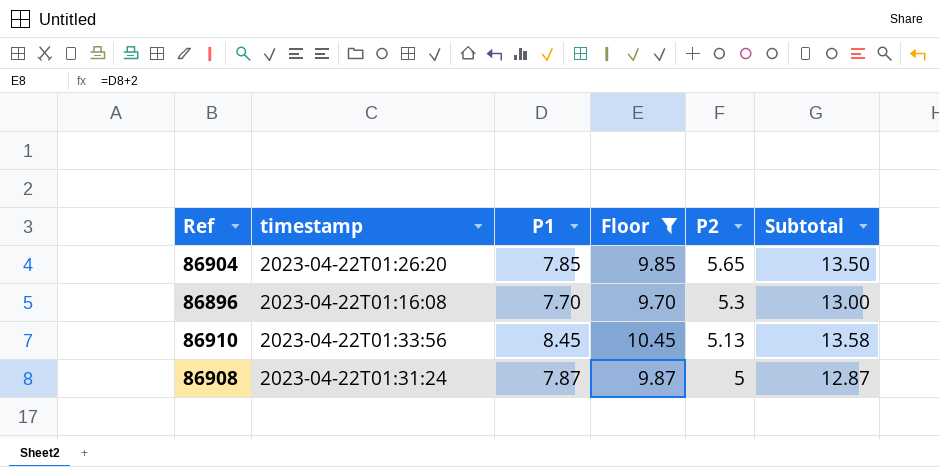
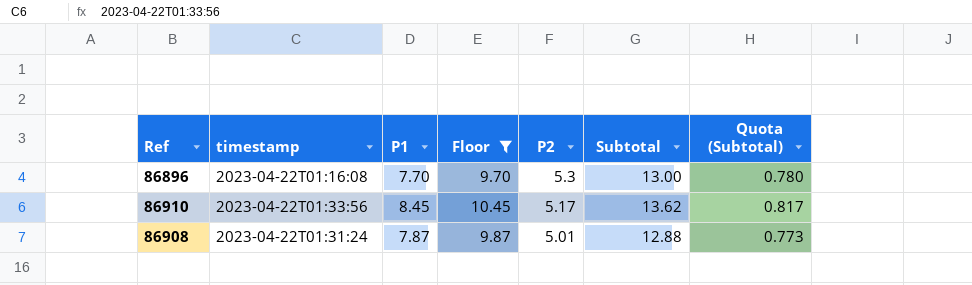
column Quota (Subtotal) | formula: none -> [Subtotal] * 0.06
row 86904: 2023-04-22T01:26:20 | 7.85 | 9.85 | 5.65 | 13.50 -> none
86910 | P2: 5.13 -> 5.17
86910 | Subtotal: 13.58 -> 13.62
86908 | P2: 5 -> 5.01
86908 | Subtotal: 12.87 -> 12.88

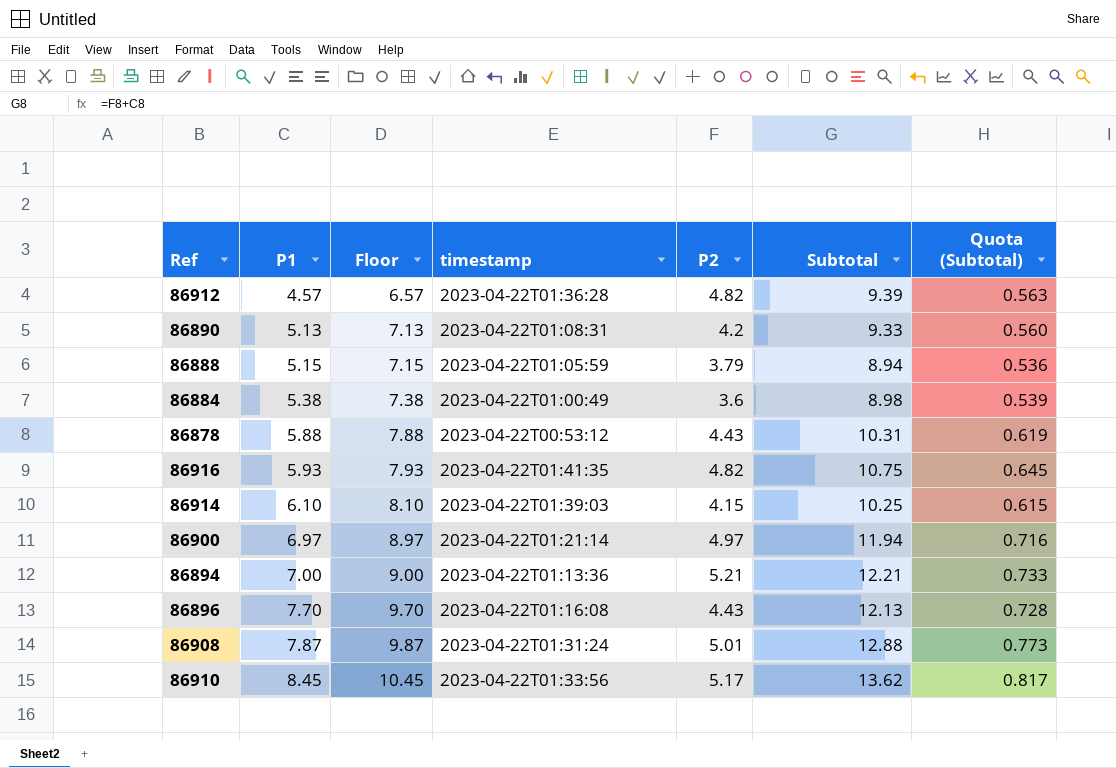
filter: Floor >= 9.70 -> none
row order: P2 descending -> P1 ascending
column timestamp | position: 2 -> 4
86896 | P2: 5.3 -> 4.43
86896 | Subtotal: 13.00 -> 12.13
86896 | Quota (Subtotal): 0.780 -> 0.728

